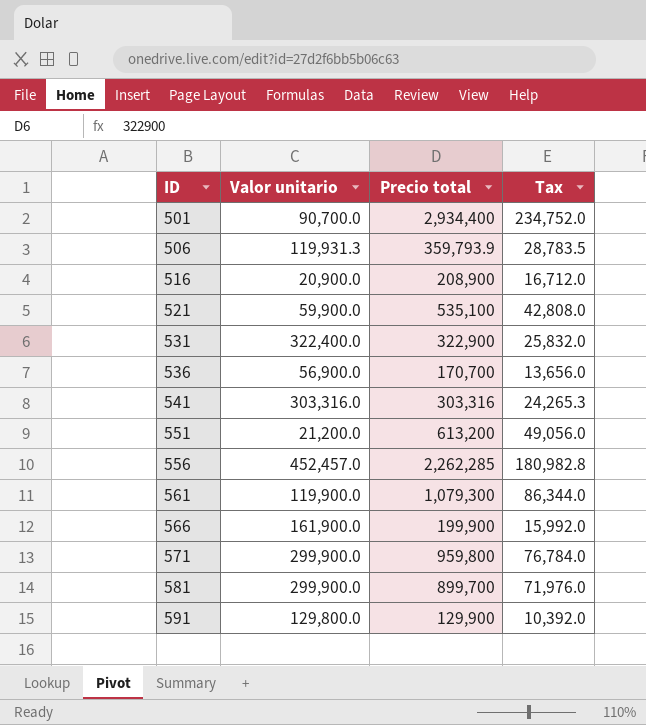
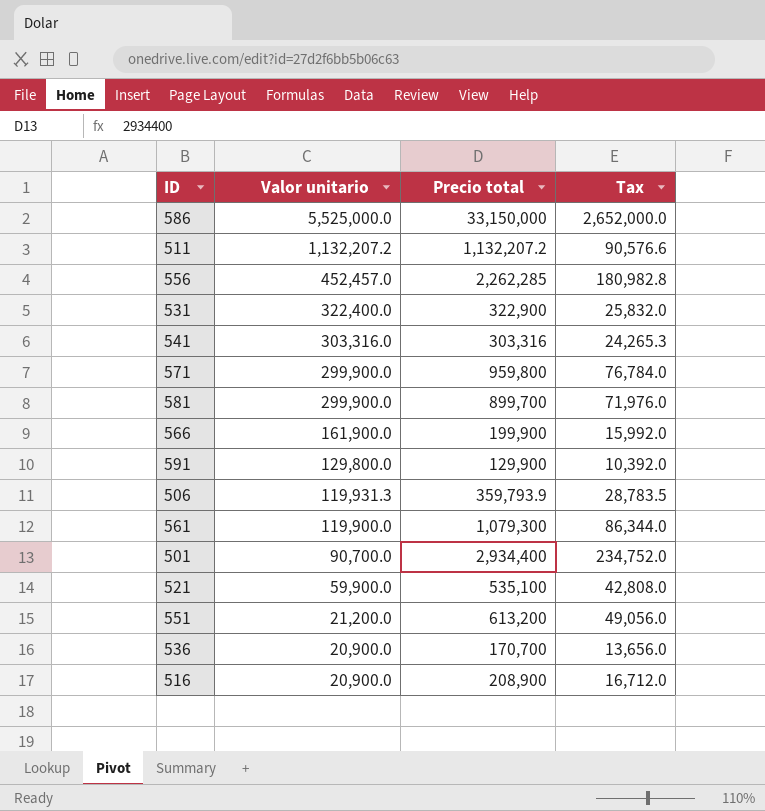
row order: ID ascending -> Valor unitario descending
row 586: none -> 5,525,000.0 | 33,150,000 | 2,652,000.0
row 511: none -> 1,132,207.2 | 1,132,207.2 | 90,576.6
536 | Valor unitario: 56,900.0 -> 20,900.0

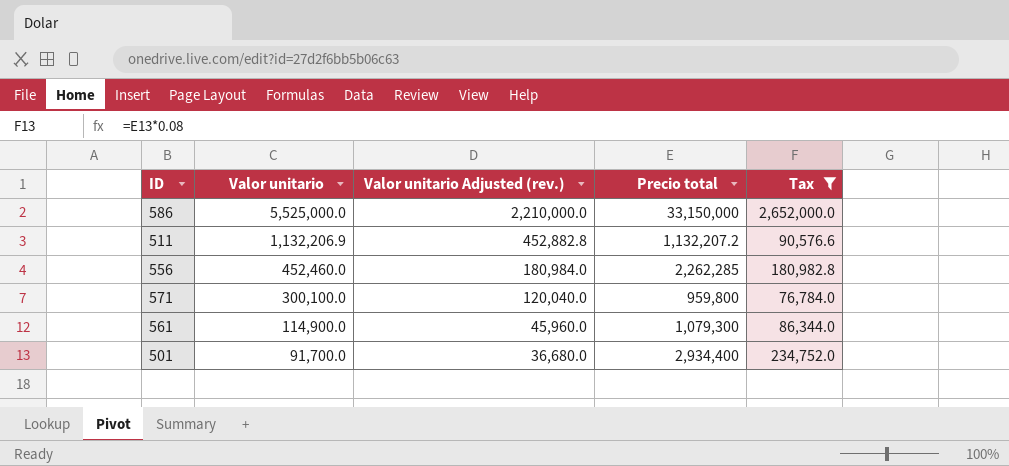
filter: none -> Tax >= 76,784.0
column Valor unitario Adjusted (rev.) | formula: none -> [Valor unitario] * 0.4
511 | Valor unitario: 1,132,207.2 -> 1,132,206.9
556 | Valor unitario: 452,457.0 -> 452,460.0
571 | Valor unitario: 299,900.0 -> 300,100.0
561 | Valor unitario: 119,900.0 -> 114,900.0
501 | Valor unitario: 90,700.0 -> 91,700.0

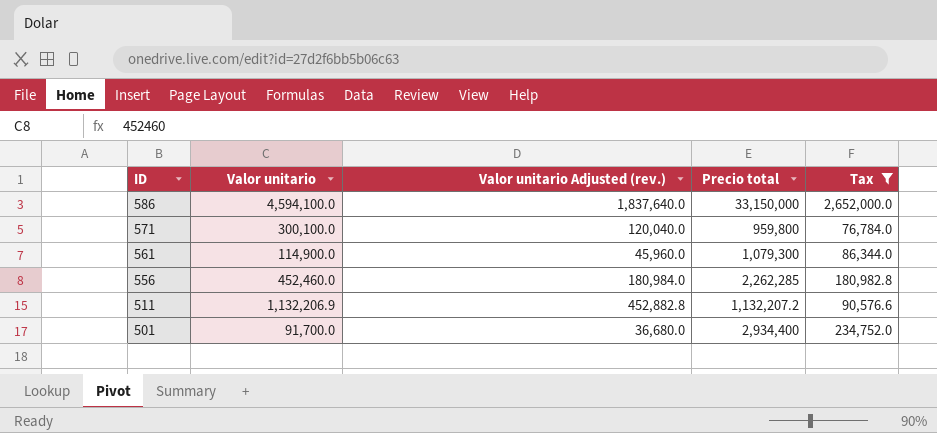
row order: Valor unitario descending -> ID descending
586 | Valor unitario: 5,525,000.0 -> 4,594,100.0
586 | Valor unitario Adjusted (rev.): 2,210,000.0 -> 1,837,640.0

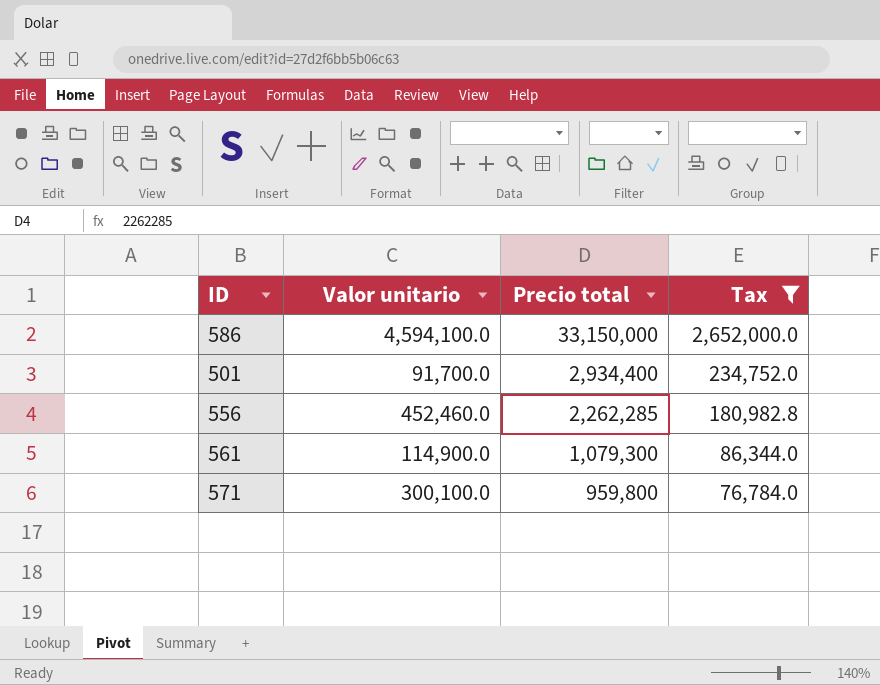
row order: ID descending -> Precio total descending
column Valor unitario Adjusted (rev.) | formula: [Valor unitario] * 0.4 -> none
row 511: 1,132,206.9 | 452,882.8 | 1,132,207.2 | 90,576.6 -> none

